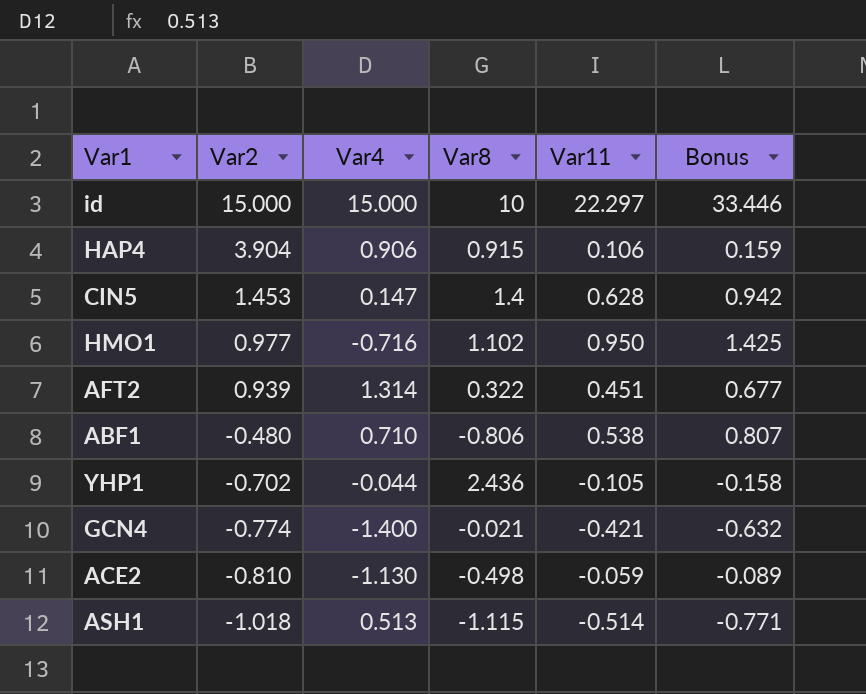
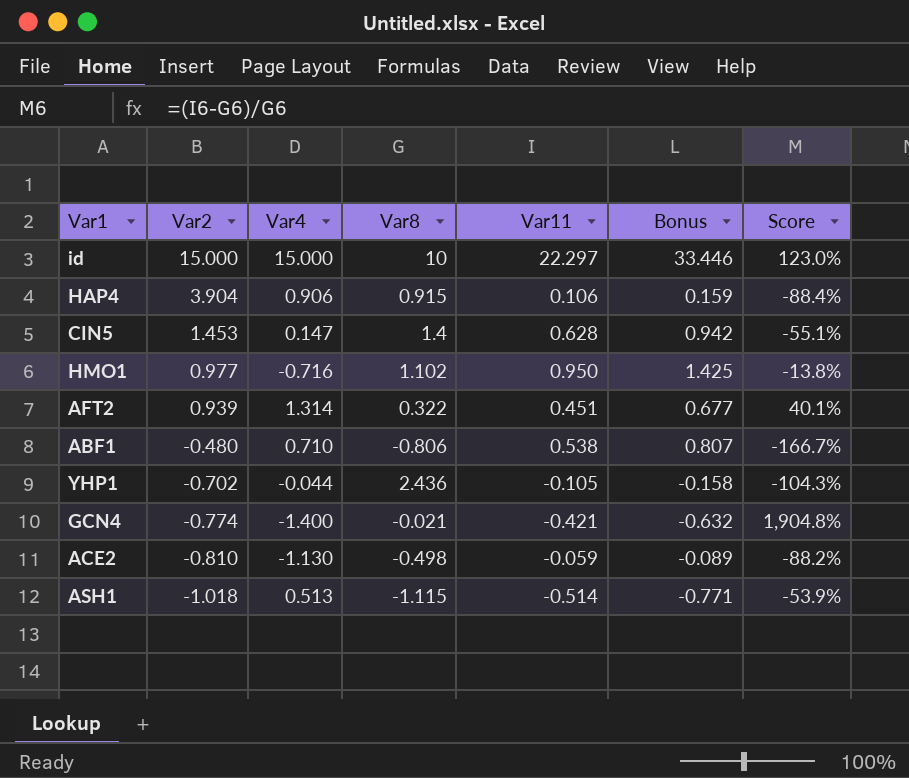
column Score | formula: none -> ([Var11] - [Var8]) / [Var8]

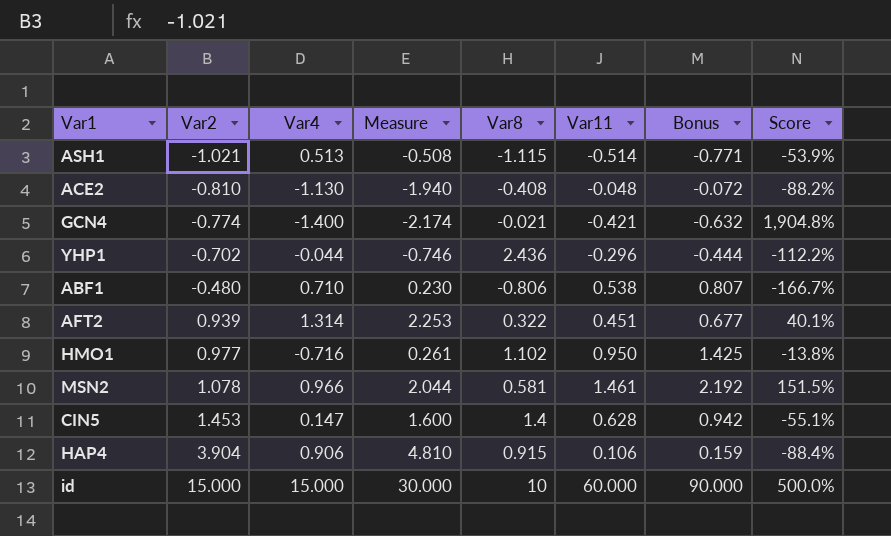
row order: Var2 descending -> Var2 ascending
column Measure | formula: none -> [Var2] + [Var4]
ASH1 | Var2: -1.018 -> -1.021
ACE2 | Var8: -0.498 -> -0.408
ACE2 | Var11: -0.059 -> -0.048
ACE2 | Bonus: -0.089 -> -0.072
YHP1 | Var11: -0.105 -> -0.296
YHP1 | Bonus: -0.158 -> -0.444
YHP1 | Score: -104.3% -> -112.2%
row MSN2: none -> 1.078 | 0.966 | 2.044 | 0.581 | 1.461 | 2.192 | 151.5%
id | Var11: 22.297 -> 60.000
id | Bonus: 33.446 -> 90.000
id | Score: 123.0% -> 500.0%

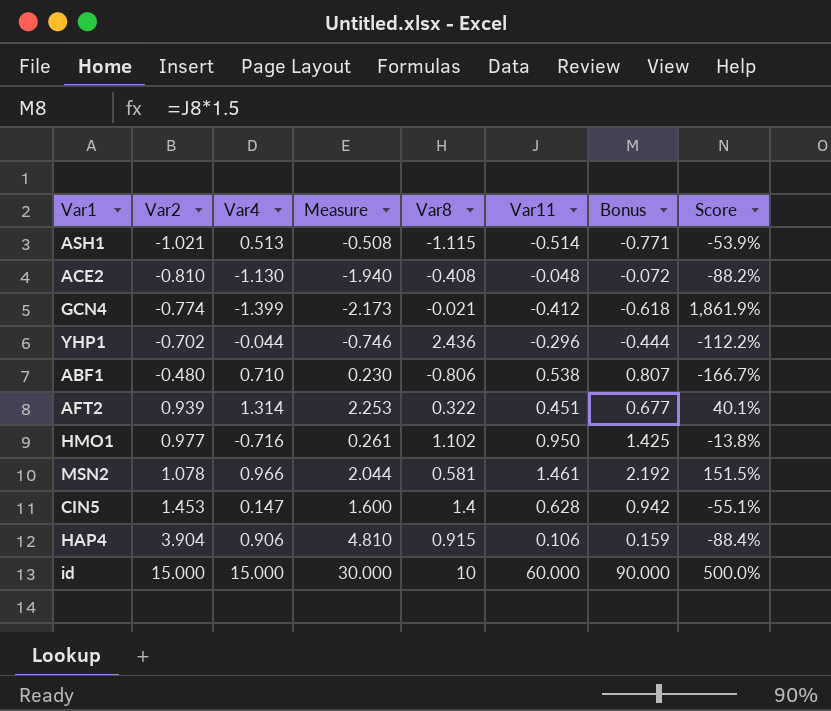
GCN4 | Var4: -1.400 -> -1.399
GCN4 | Measure: -2.174 -> -2.173
GCN4 | Var11: -0.421 -> -0.412
GCN4 | Bonus: -0.632 -> -0.618
GCN4 | Score: 1,904.8% -> 1,861.9%

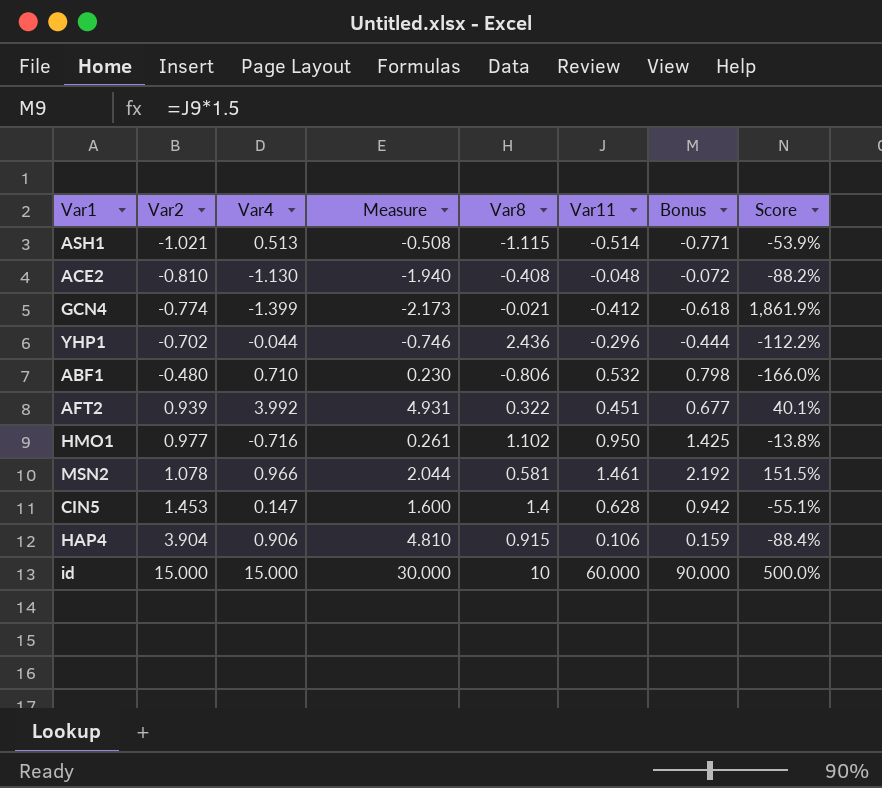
ABF1 | Var11: 0.538 -> 0.532
ABF1 | Bonus: 0.807 -> 0.798
ABF1 | Score: -166.7% -> -166.0%
AFT2 | Var4: 1.314 -> 3.992
AFT2 | Measure: 2.253 -> 4.931

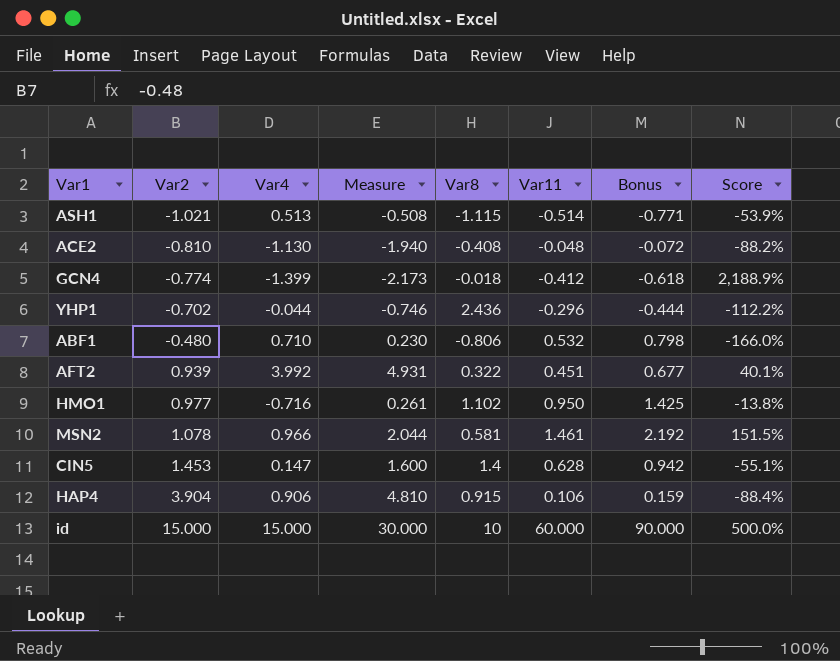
GCN4 | Var8: -0.021 -> -0.018
GCN4 | Score: 1,861.9% -> 2,188.9%

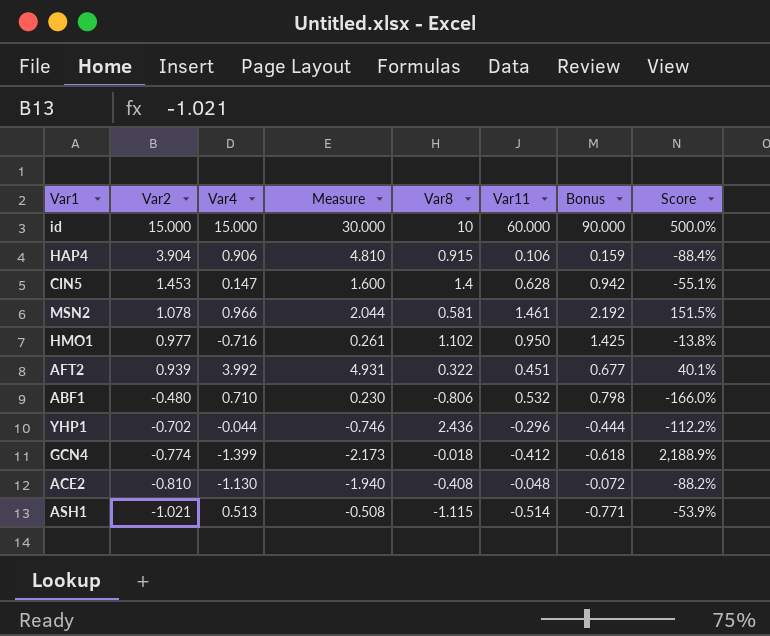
row order: Var2 ascending -> Var2 descending

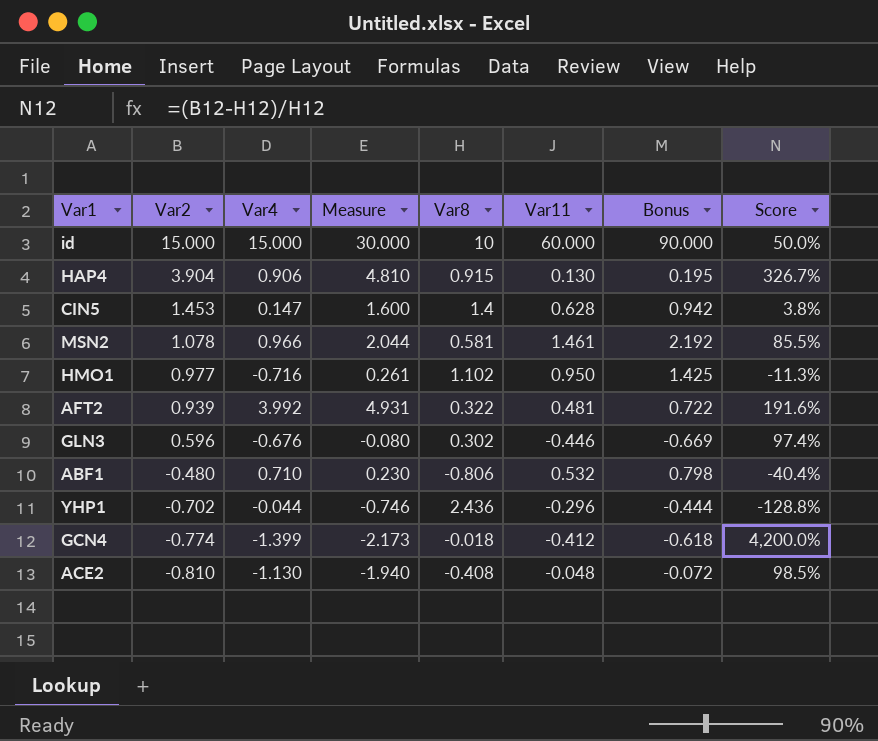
column Score | formula: ([Var11] - [Var8]) / [Var8] -> ([Var2] - [Var8]) / [Var8]
row ASH1: -1.021 | 0.513 | -0.508 | -1.115 | -0.514 | -0.771 | -53.9% -> none
HAP4 | Var11: 0.106 -> 0.130
HAP4 | Bonus: 0.159 -> 0.195
AFT2 | Var11: 0.451 -> 0.481
AFT2 | Bonus: 0.677 -> 0.722
row GLN3: none -> 0.596 | -0.676 | -0.080 | 0.302 | -0.446 | -0.669 | 97.4%

